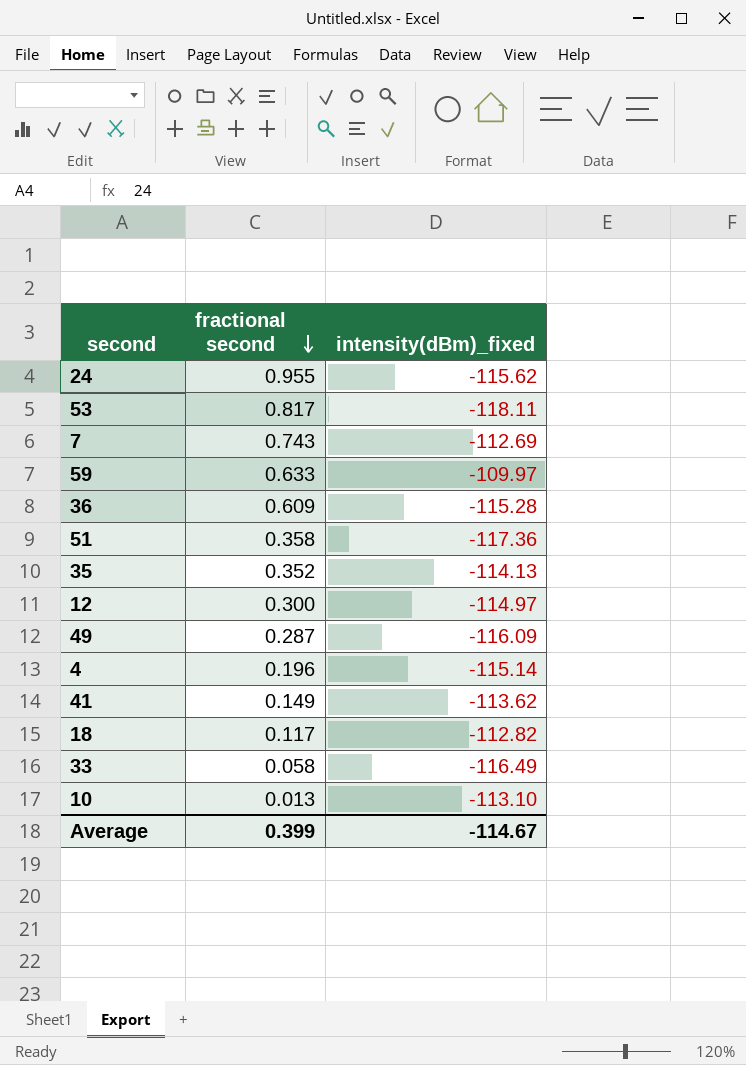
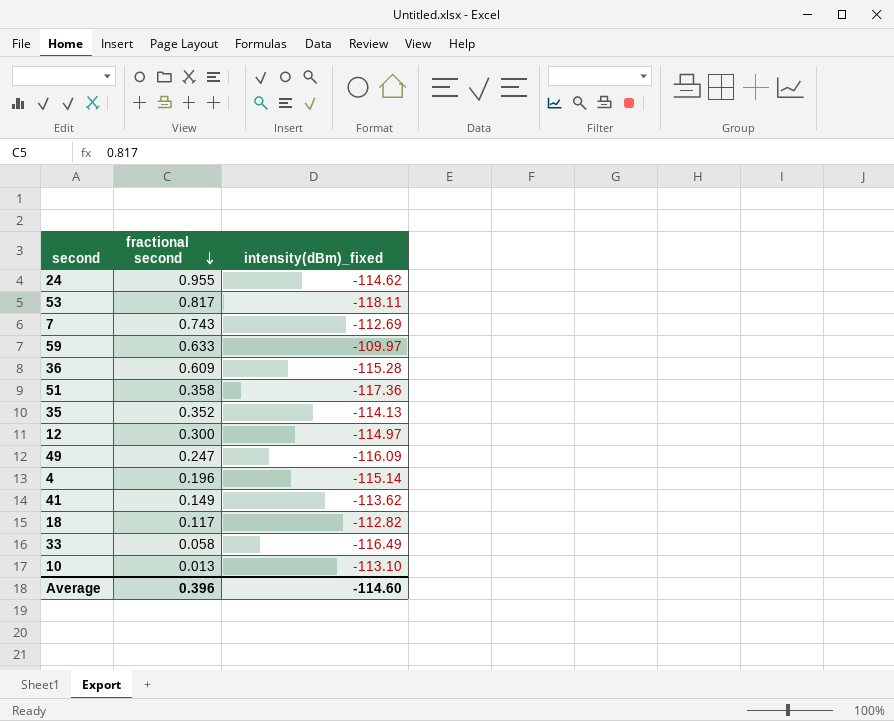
24 | intensity(dBm)_fixed: -115.62 -> -114.62
49 | fractional second: 0.287 -> 0.247
Average | fractional second: 0.399 -> 0.396
Average | intensity(dBm)_fixed: -114.67 -> -114.60

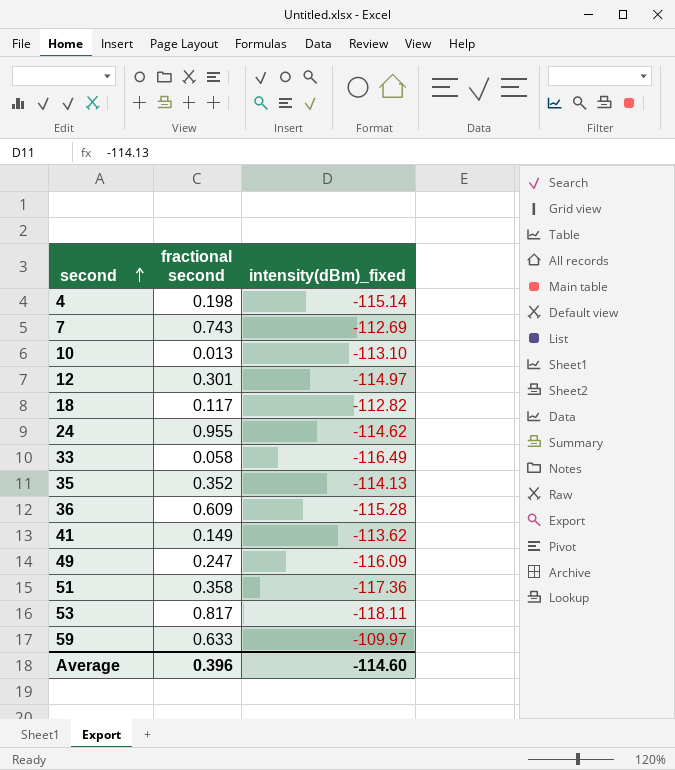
row order: fractional second descending -> second ascending
4 | fractional second: 0.196 -> 0.198
12 | fractional second: 0.300 -> 0.301

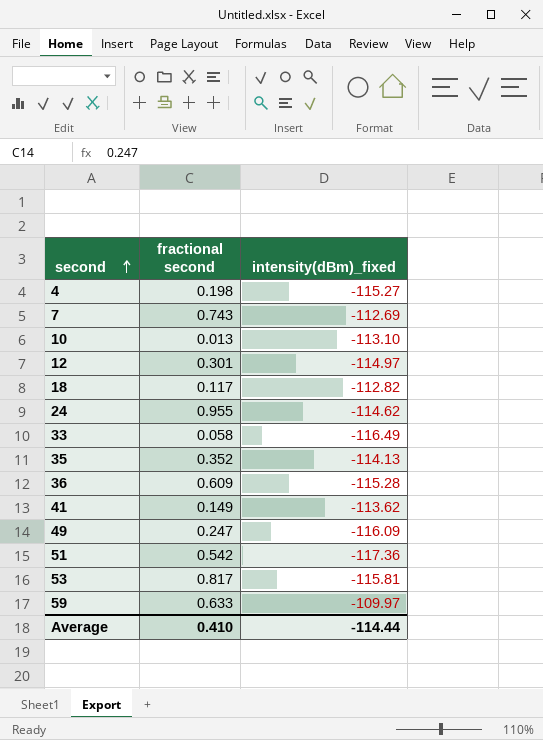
4 | intensity(dBm)_fixed: -115.14 -> -115.27
51 | fractional second: 0.358 -> 0.542
53 | intensity(dBm)_fixed: -118.11 -> -115.81
Average | fractional second: 0.396 -> 0.410
Average | intensity(dBm)_fixed: -114.60 -> -114.44

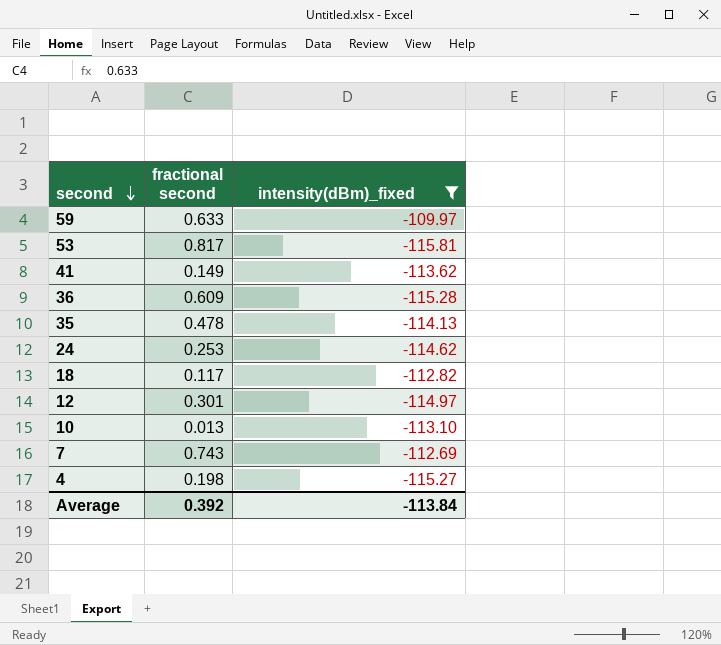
filter: none -> intensity(dBm)_fixed >= -115.81
row order: second ascending -> second descending
35 | fractional second: 0.352 -> 0.478
24 | fractional second: 0.955 -> 0.253
Average | fractional second: 0.410 -> 0.392
Average | intensity(dBm)_fixed: -114.44 -> -113.84

